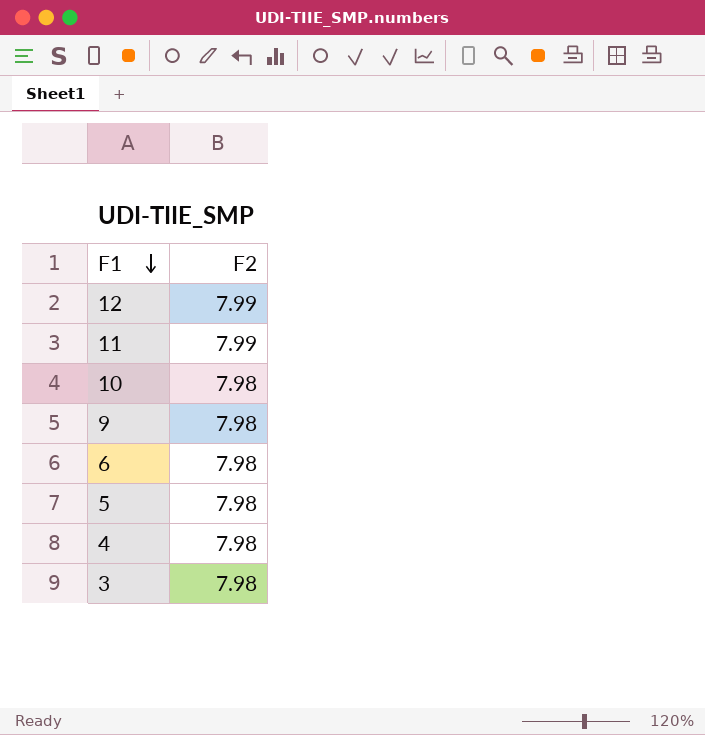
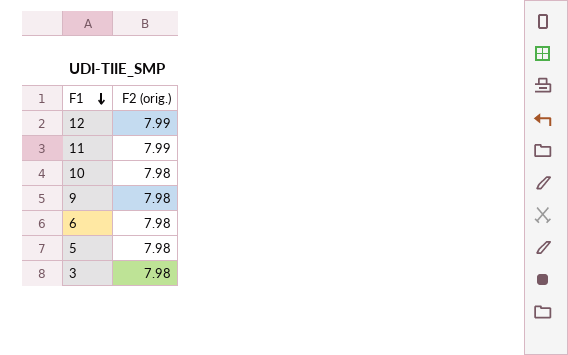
column name: F2 -> F2 (orig.)
row 4: 7.98 -> none

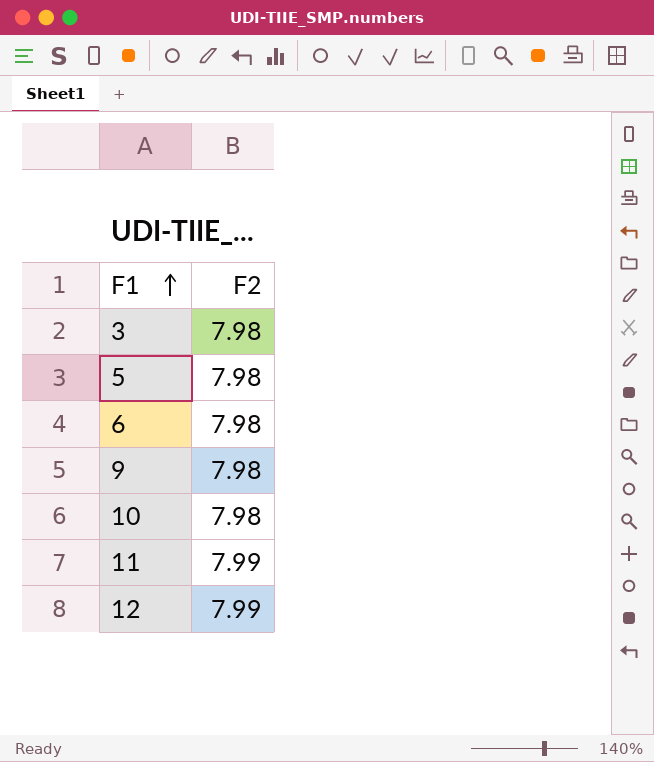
row order: F1 descending -> F1 ascending
column name: F2 (orig.) -> F2

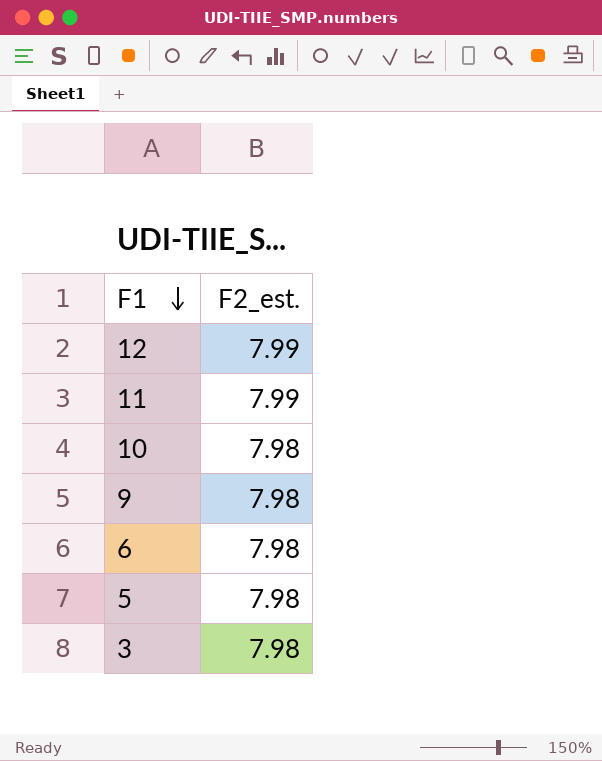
row order: F1 ascending -> F1 descending
column name: F2 -> F2_est.

